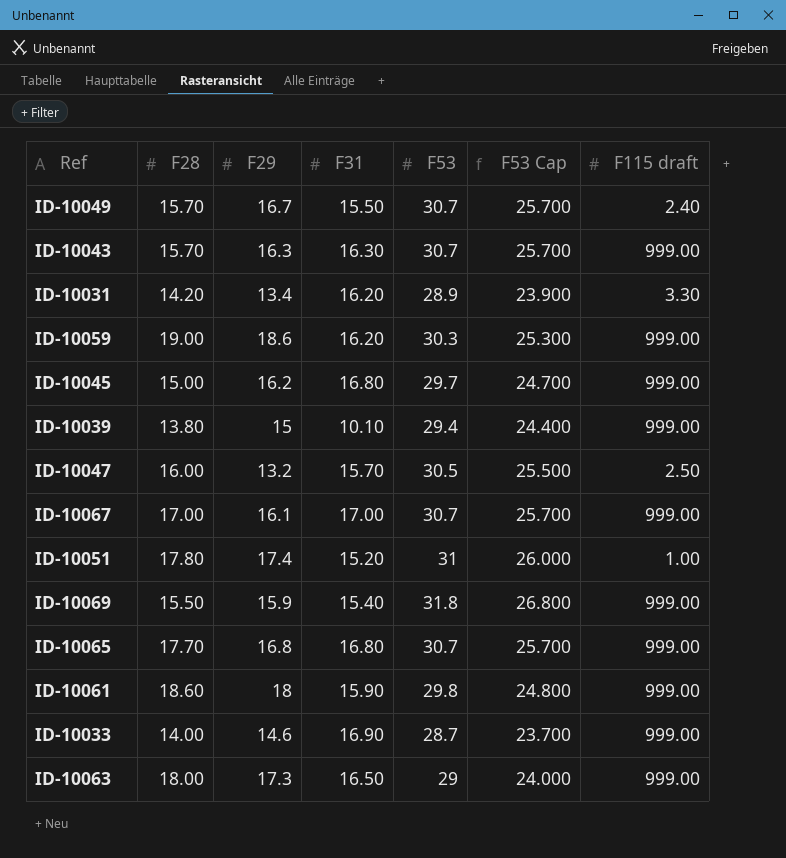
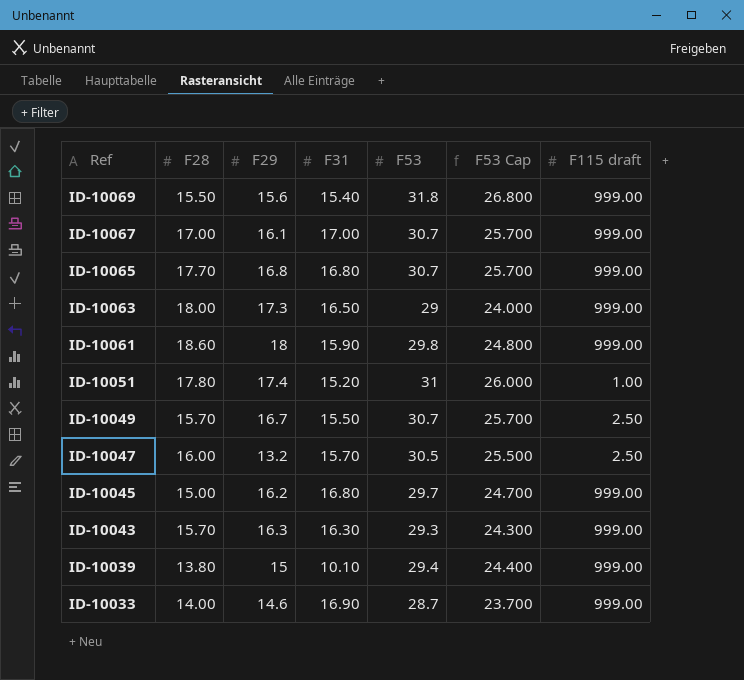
row order: none -> Ref descending
row ID-10031: 14.20 | 13.4 | 16.20 | 28.9 | 23.900 | 3.30 -> none
row ID-10059: 19.00 | 18.6 | 16.20 | 30.3 | 25.300 | 999.00 -> none
ID-10069 | F29: 15.9 -> 15.6
ID-10049 | F115 draft: 2.40 -> 2.50
ID-10043 | F53: 30.7 -> 29.3
ID-10043 | F53 Cap: 25.700 -> 24.300

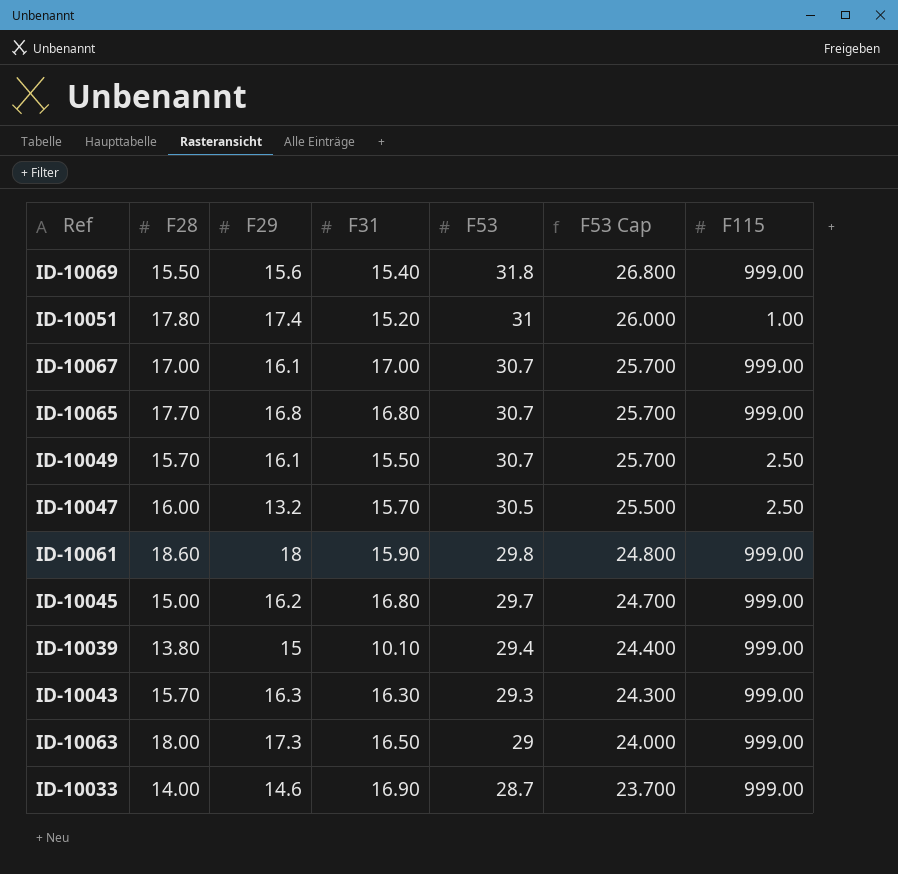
row order: Ref descending -> F53 descending
column name: F115 draft -> F115
ID-10049 | F29: 16.7 -> 16.1

